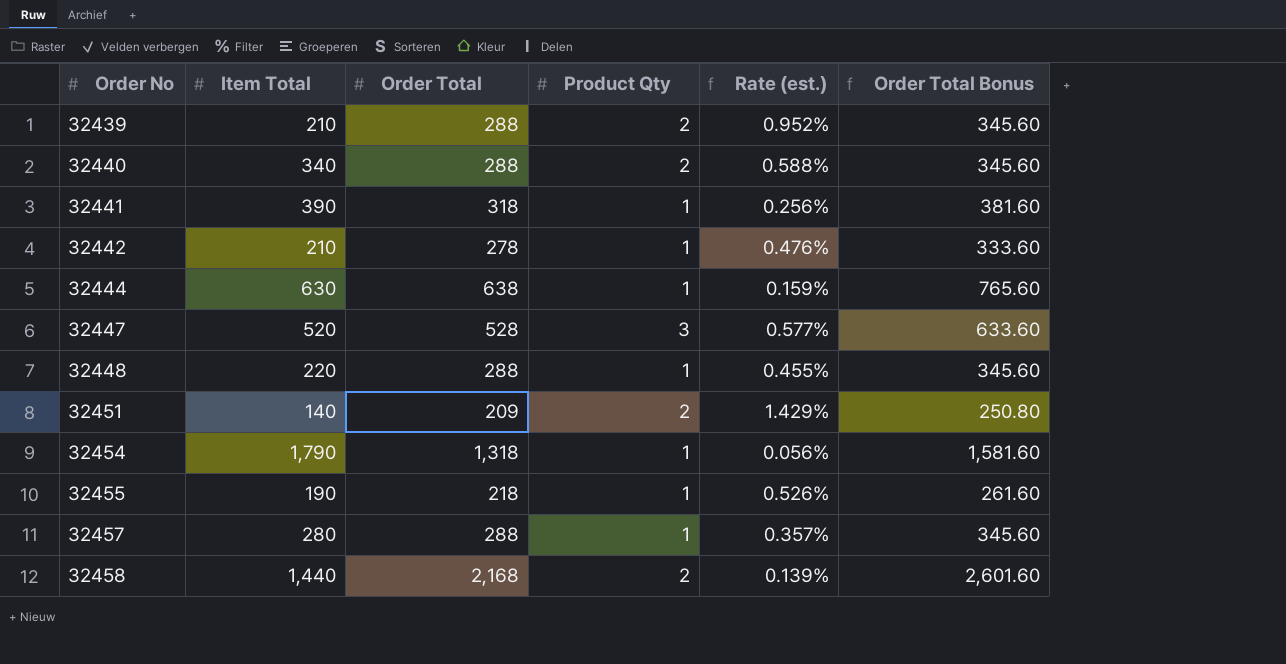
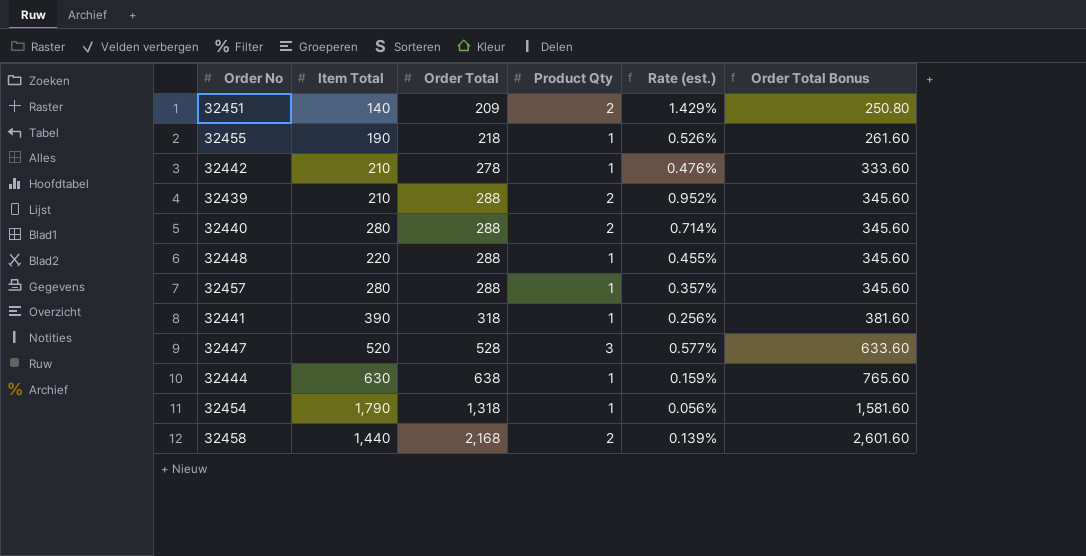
row order: Order No ascending -> Order Total ascending
32440 | Item Total: 340 -> 280
32440 | Rate (est.): 0.588% -> 0.714%

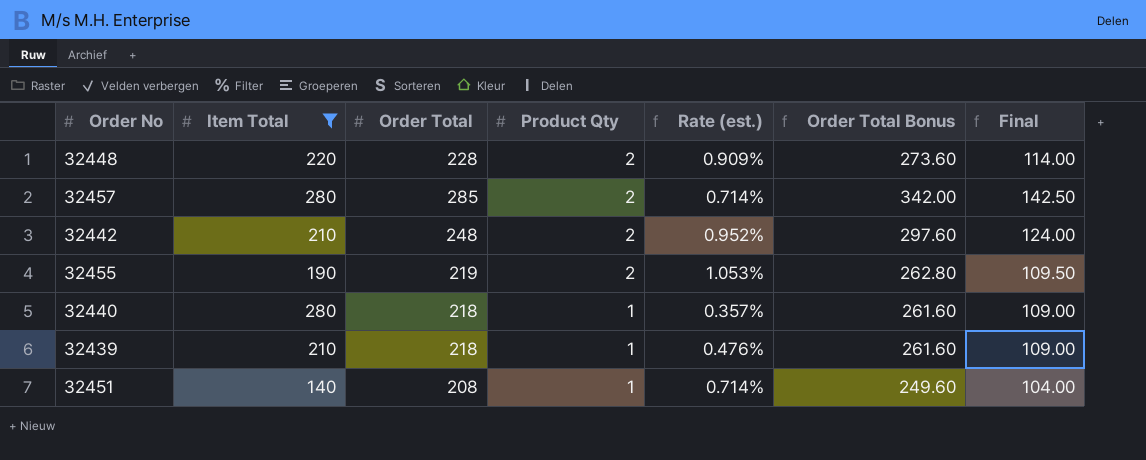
filter: none -> Item Total <= 280
row order: Order Total ascending -> Product Qty descending
column Final | formula: none -> [Order Total] * 0.5
32448 | Order Total: 288 -> 228
32448 | Product Qty: 1 -> 2
32448 | Rate (est.): 0.455% -> 0.909%
32448 | Order Total Bonus: 345.60 -> 273.60
32457 | Order Total: 288 -> 285
32457 | Product Qty: 1 -> 2
32457 | Rate (est.): 0.357% -> 0.714%
32457 | Order Total Bonus: 345.60 -> 342.00
32442 | Order Total: 278 -> 248
32442 | Product Qty: 1 -> 2
32442 | Rate (est.): 0.476% -> 0.952%
32442 | Order Total Bonus: 333.60 -> 297.60
32455 | Order Total: 218 -> 219
32455 | Product Qty: 1 -> 2
32455 | Rate (est.): 0.526% -> 1.053%
32455 | Order Total Bonus: 261.60 -> 262.80
32440 | Order Total: 288 -> 218
32440 | Product Qty: 2 -> 1
32440 | Rate (est.): 0.714% -> 0.357%
32440 | Order Total Bonus: 345.60 -> 261.60
32439 | Order Total: 288 -> 218
32439 | Product Qty: 2 -> 1
32439 | Rate (est.): 0.952% -> 0.476%
32439 | Order Total Bonus: 345.60 -> 261.60
32451 | Order Total: 209 -> 208
32451 | Product Qty: 2 -> 1
32451 | Rate (est.): 1.429% -> 0.714%
32451 | Order Total Bonus: 250.80 -> 249.60

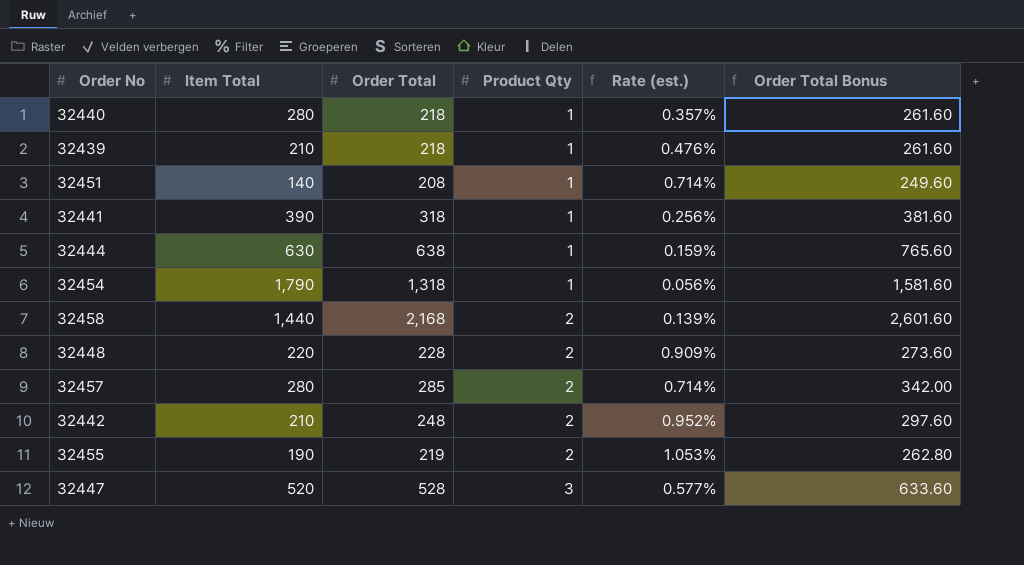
filter: Item Total <= 280 -> none
row order: Product Qty descending -> Product Qty ascending
column Final | formula: [Order Total] * 0.5 -> none

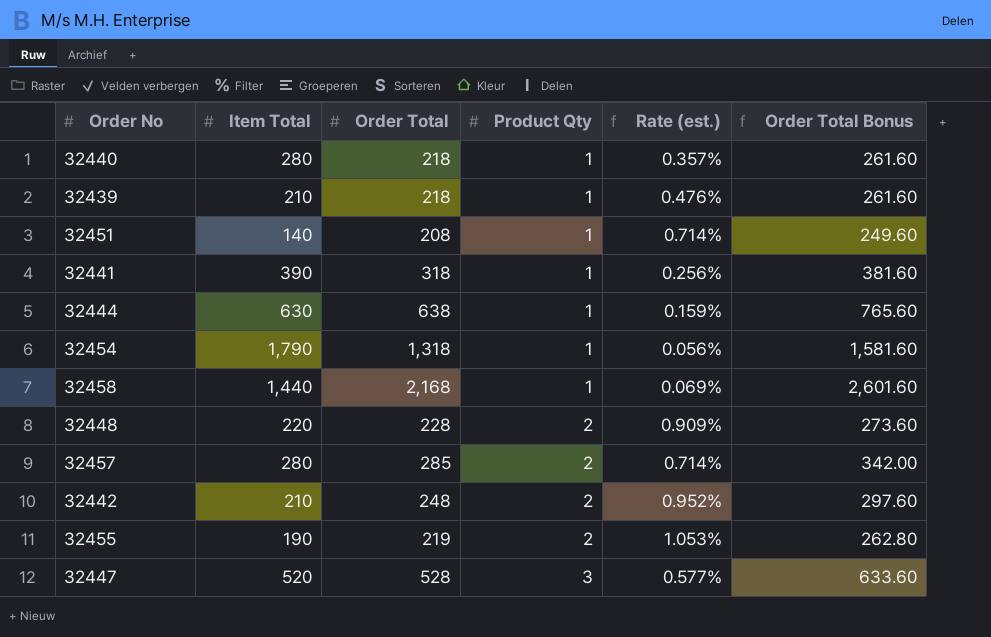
32458 | Product Qty: 2 -> 1
32458 | Rate (est.): 0.139% -> 0.069%

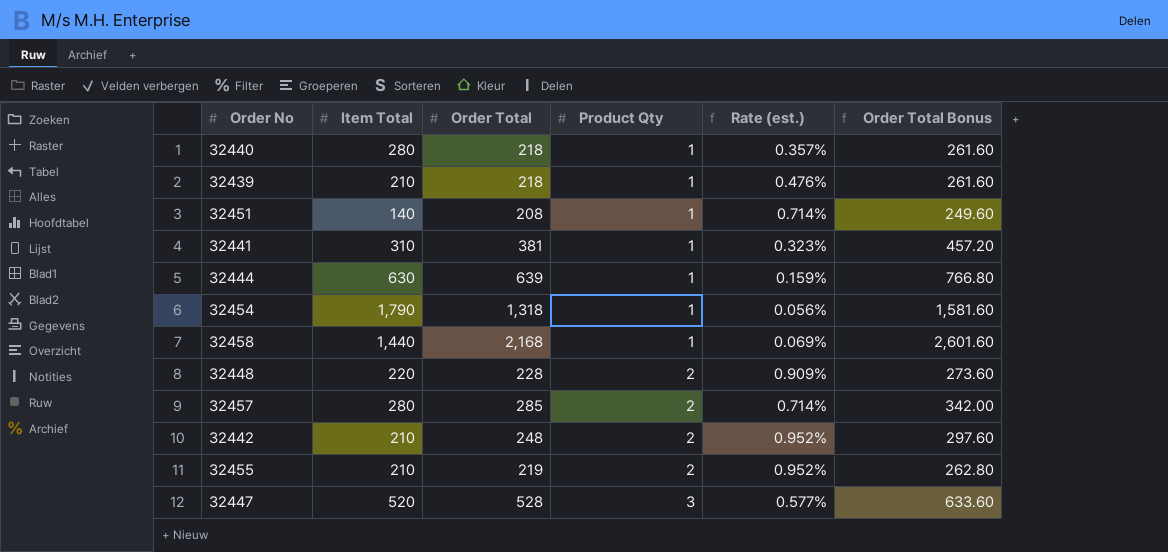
32441 | Item Total: 390 -> 310
32441 | Order Total: 318 -> 381
32441 | Rate (est.): 0.256% -> 0.323%
32441 | Order Total Bonus: 381.60 -> 457.20
32444 | Order Total: 638 -> 639
32444 | Order Total Bonus: 765.60 -> 766.80
32455 | Item Total: 190 -> 210
32455 | Rate (est.): 1.053% -> 0.952%

